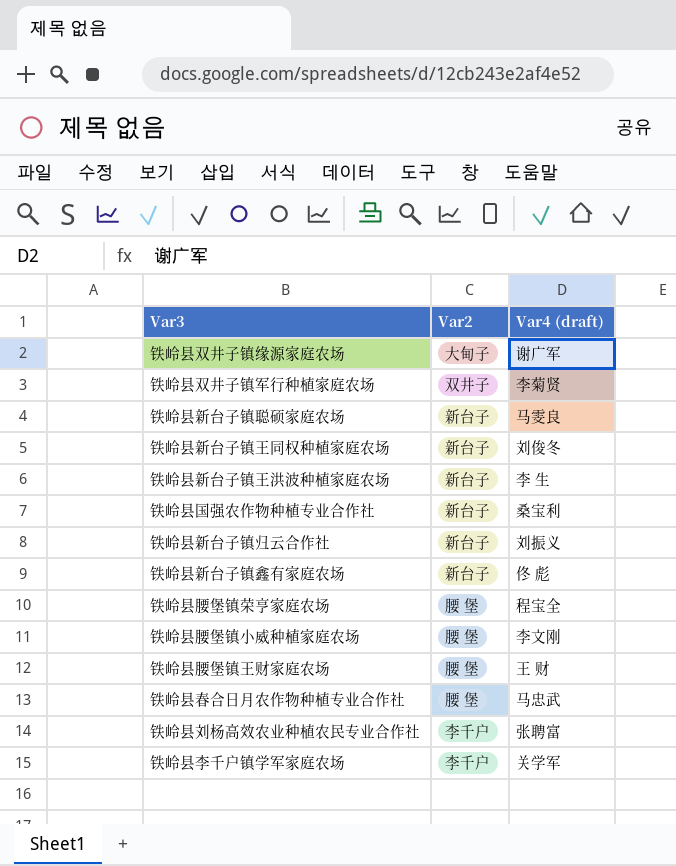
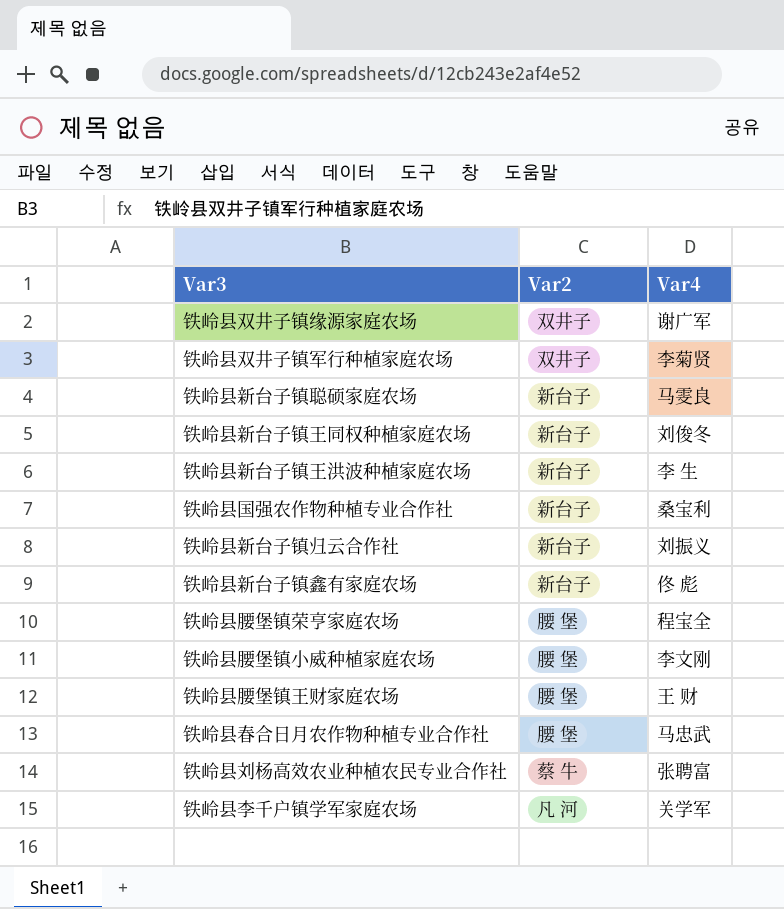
column name: Var4 (draft) -> Var4
铁岭县双井子镇缘源家庭农场 | Var2: 大甸子 -> 双井子
铁岭县刘杨高效农业种植农民专业合作社 | Var2: 李千户 -> 蔡 牛
铁岭县李千户镇学军家庭农场 | Var2: 李千户 -> 凡 河

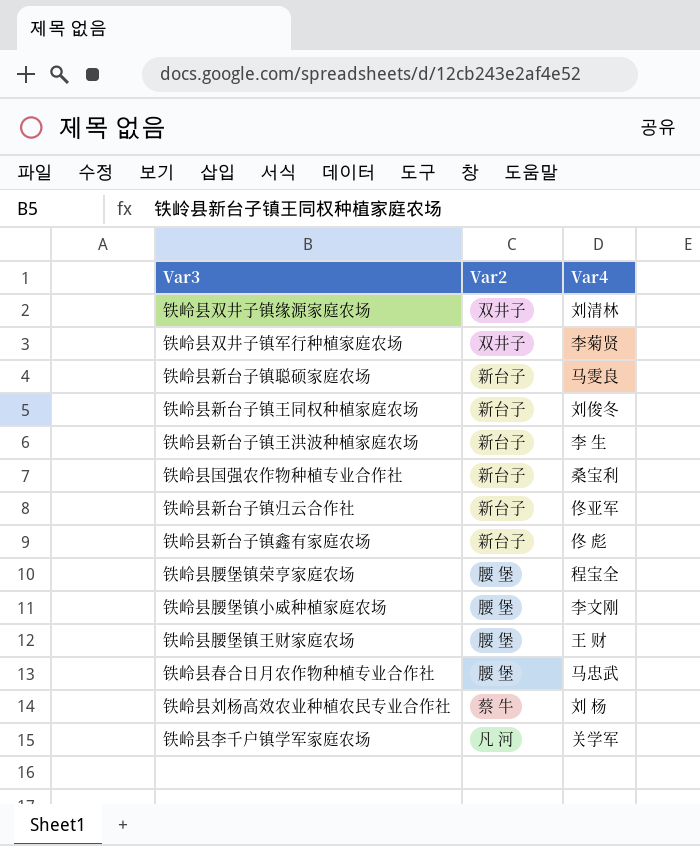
铁岭县双井子镇缘源家庭农场 | Var4: 谢广军 -> 刘清林
铁岭县新台子镇归云合作社 | Var4: 刘振义 -> 佟亚军
铁岭县刘杨高效农业种植农民专业合作社 | Var4: 张聘富 -> 刘 杨

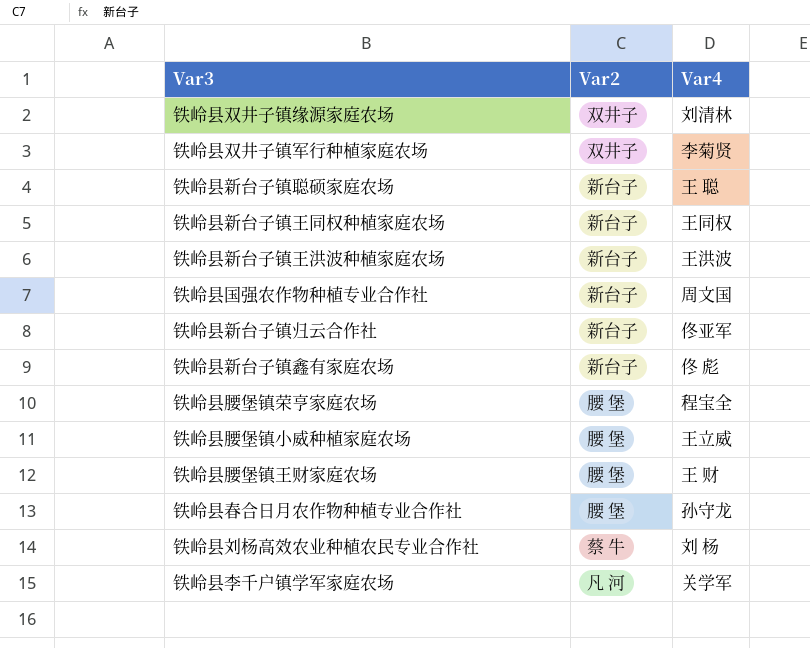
铁岭县新台子镇聪硕家庭农场 | Var4: 马雯良 -> 王 聪
铁岭县新台子镇王同权种植家庭农场 | Var4: 刘俊冬 -> 王同权
铁岭县新台子镇王洪波种植家庭农场 | Var4: 李 生 -> 王洪波
铁岭县国强农作物种植专业合作社 | Var4: 桑宝利 -> 周文国
铁岭县腰堡镇小威种植家庭农场 | Var4: 李文刚 -> 王立威
铁岭县春合日月农作物种植专业合作社 | Var4: 马忠武 -> 孙守龙

